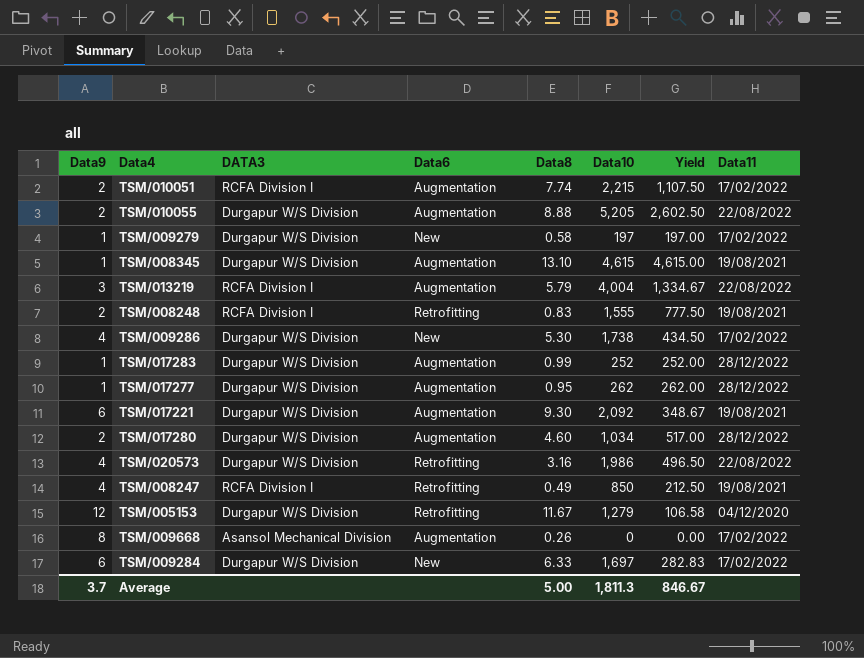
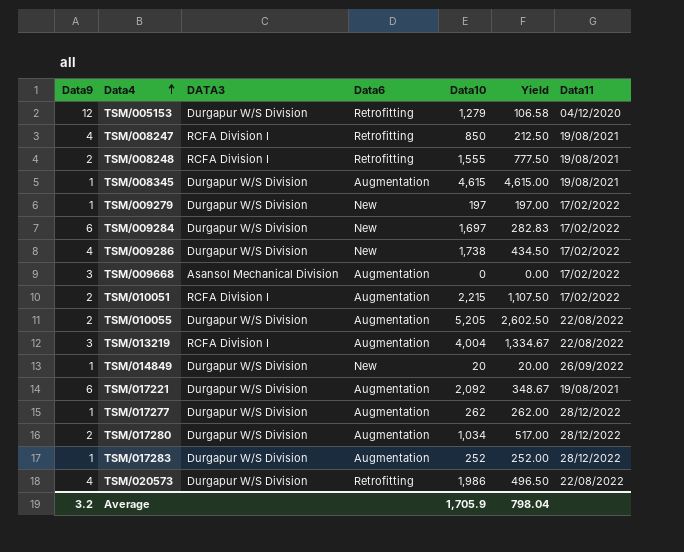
row order: none -> Data4 ascending
column Data8 | position: 5 -> none
TSM/009668 | Data9: 8 -> 3
row TSM/014849: none -> 1 | Durgapur W/S Division | New | 20 | 20.00 | 26/09/2022
Average | Data9: 3.7 -> 3.2
Average | Data10: 1,811.3 -> 1,705.9
Average | Yield: 846.67 -> 798.04

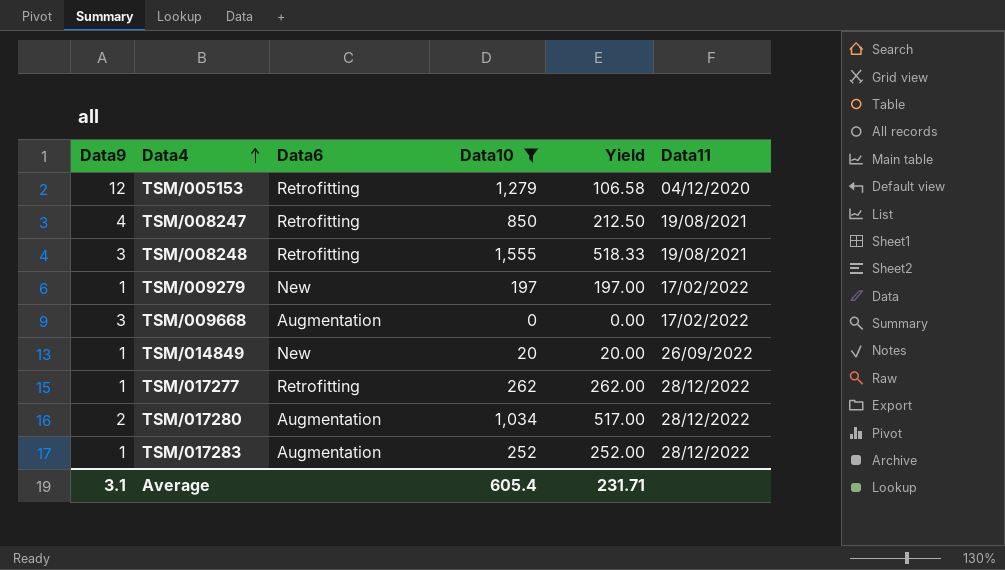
filter: none -> Data10 <= 1,555
column DATA3 | position: 3 -> none
TSM/008248 | Data9: 2 -> 3
TSM/008248 | Yield: 777.50 -> 518.33
TSM/017277 | Data6: Augmentation -> Retrofitting
Average | Data9: 3.2 -> 3.1
Average | Data10: 1,705.9 -> 605.4
Average | Yield: 798.04 -> 231.71

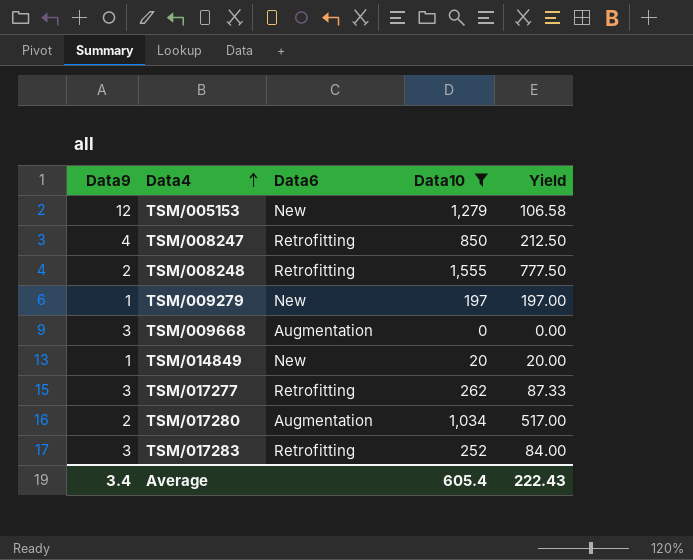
column Data11 | position: 6 -> none
TSM/005153 | Data6: Retrofitting -> New
TSM/008248 | Data9: 3 -> 2
TSM/008248 | Yield: 518.33 -> 777.50
TSM/017277 | Data9: 1 -> 3
TSM/017277 | Yield: 262.00 -> 87.33
TSM/017283 | Data9: 1 -> 3
TSM/017283 | Data6: Augmentation -> Retrofitting
TSM/017283 | Yield: 252.00 -> 84.00
Average | Data9: 3.1 -> 3.4
Average | Yield: 231.71 -> 222.43

